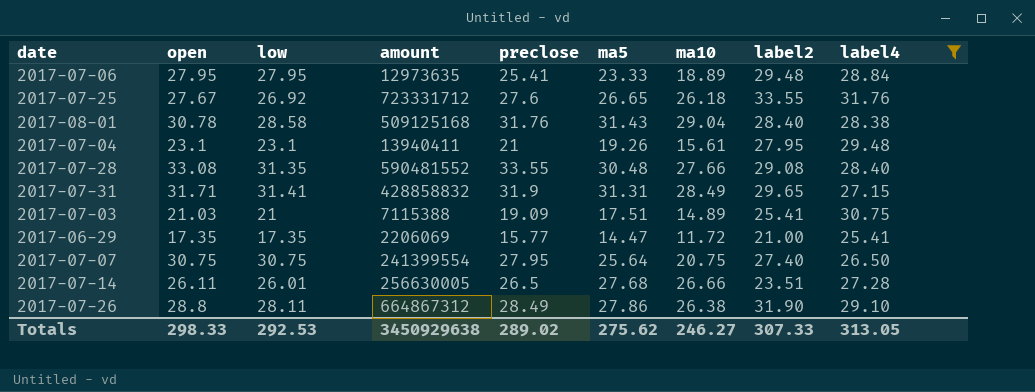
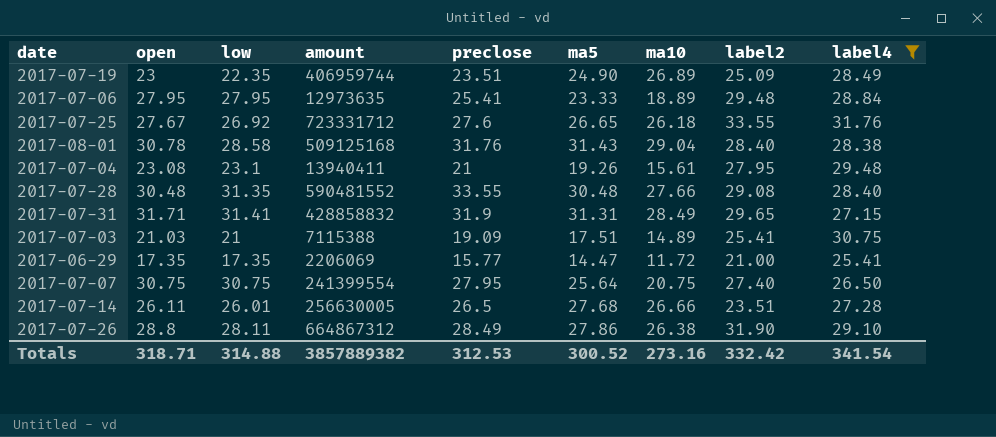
row 2017-07-19: none -> 23 | 22.35 | 406959744 | 23.51 | 24.90 | 26.89 | 25.09 | 28.49
2017-07-04 | open: 23.1 -> 23.08
2017-07-28 | open: 33.08 -> 30.48
Totals | open: 298.33 -> 318.71
Totals | low: 292.53 -> 314.88
Totals | amount: 3450929638 -> 3857889382
Totals | preclose: 289.02 -> 312.53
Totals | ma5: 275.62 -> 300.52
Totals | ma10: 246.27 -> 273.16
Totals | label2: 307.33 -> 332.42
Totals | label4: 313.05 -> 341.54

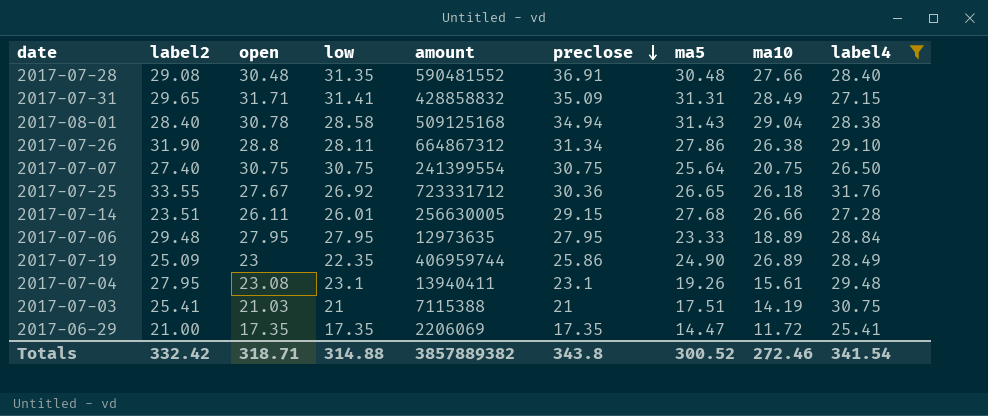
row order: none -> preclose descending
column label2 | position: 8 -> 2
2017-07-28 | preclose: 33.55 -> 36.91
2017-07-31 | preclose: 31.9 -> 35.09
2017-08-01 | preclose: 31.76 -> 34.94
2017-07-26 | preclose: 28.49 -> 31.34
2017-07-07 | preclose: 27.95 -> 30.75
2017-07-25 | preclose: 27.6 -> 30.36
2017-07-14 | preclose: 26.5 -> 29.15
2017-07-06 | preclose: 25.41 -> 27.95
2017-07-19 | preclose: 23.51 -> 25.86
2017-07-04 | preclose: 21 -> 23.1
2017-07-03 | preclose: 19.09 -> 21
2017-07-03 | ma10: 14.89 -> 14.19
2017-06-29 | preclose: 15.77 -> 17.35
Totals | preclose: 312.53 -> 343.8
Totals | ma10: 273.16 -> 272.46

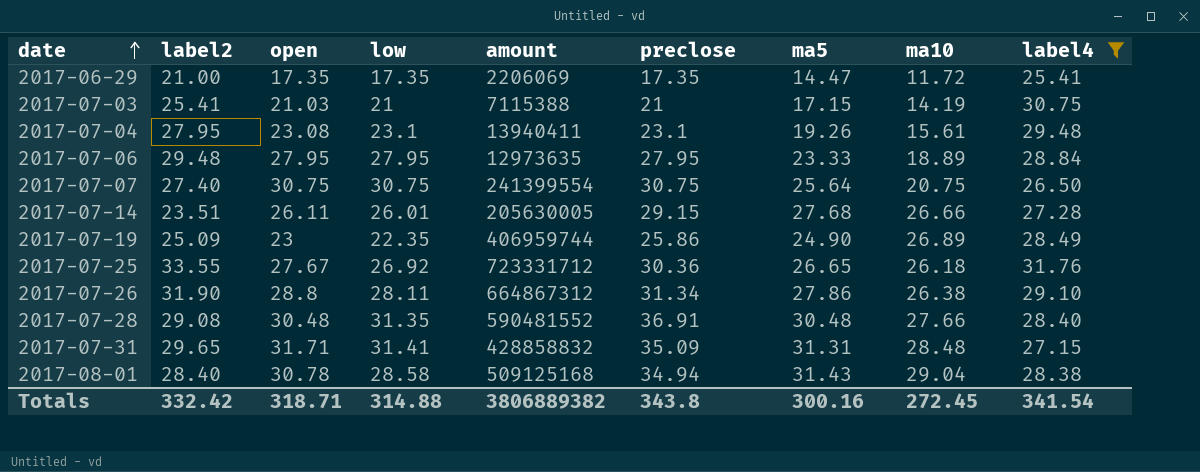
row order: preclose descending -> date ascending
2017-07-03 | ma5: 17.51 -> 17.15
2017-07-14 | amount: 256630005 -> 205630005
2017-07-31 | ma10: 28.49 -> 28.48
Totals | amount: 3857889382 -> 3806889382
Totals | ma5: 300.52 -> 300.16
Totals | ma10: 272.46 -> 272.45

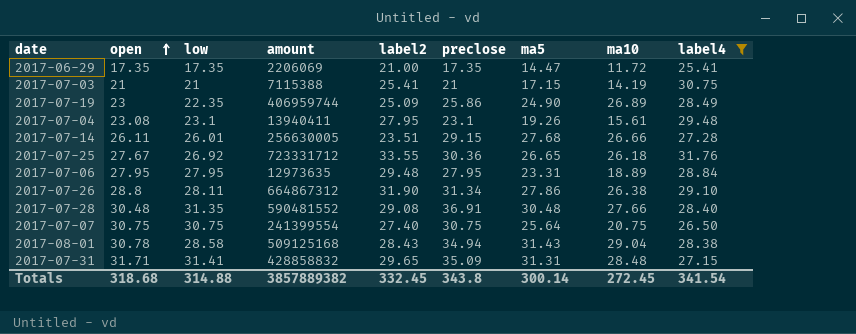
row order: date ascending -> open ascending
column label2 | position: 2 -> 5
2017-07-03 | open: 21.03 -> 21
2017-07-14 | amount: 205630005 -> 256630005
2017-07-06 | ma5: 23.33 -> 23.31
2017-08-01 | label2: 28.40 -> 28.43
Totals | open: 318.71 -> 318.68
Totals | amount: 3806889382 -> 3857889382
Totals | label2: 332.42 -> 332.45
Totals | ma5: 300.16 -> 300.14

